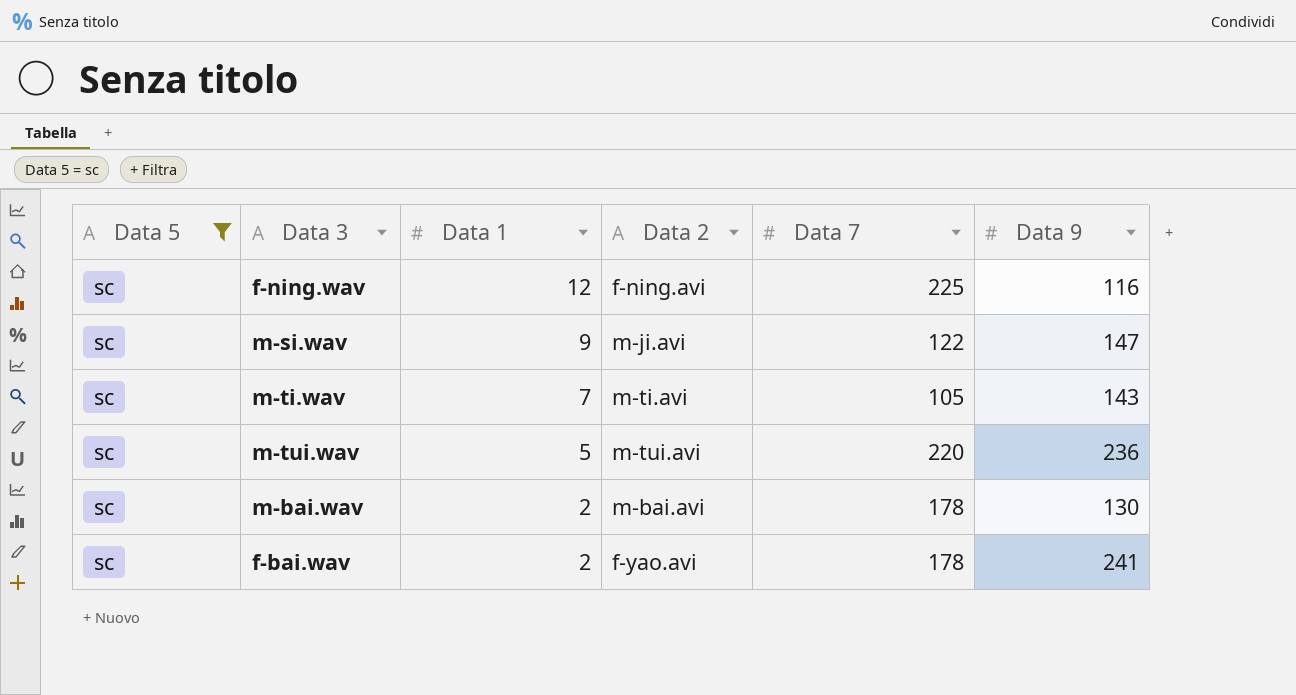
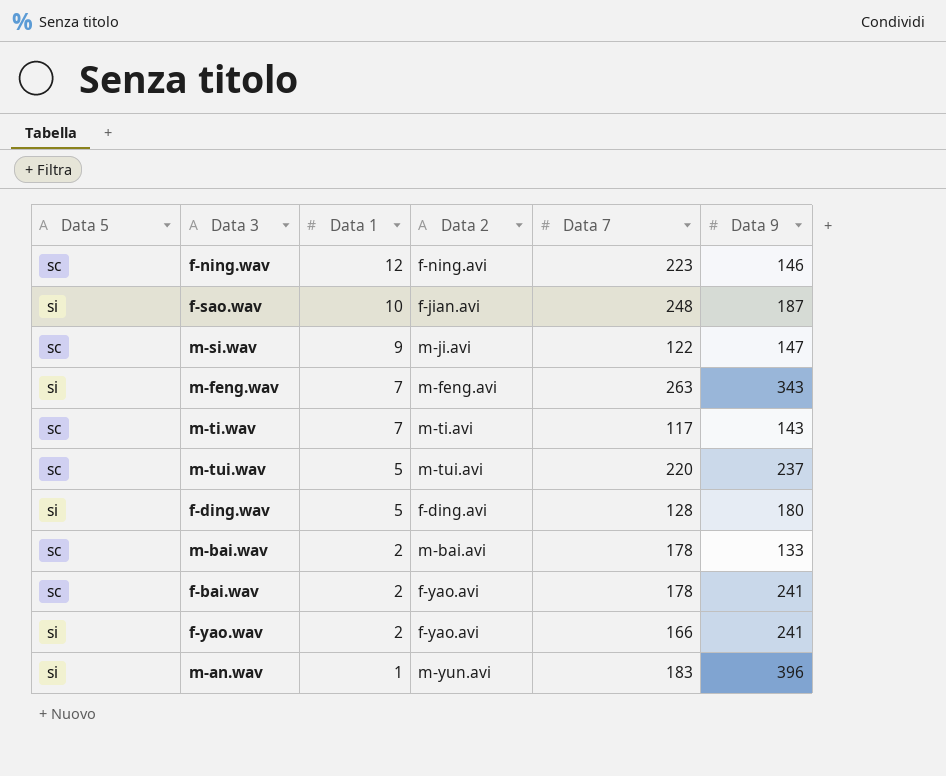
filter: Data 5 = sc -> none
f-ning.wav | Data 7: 225 -> 223
f-ning.wav | Data 9: 116 -> 146
m-ti.wav | Data 7: 105 -> 117
m-tui.wav | Data 9: 236 -> 237
m-bai.wav | Data 9: 130 -> 133

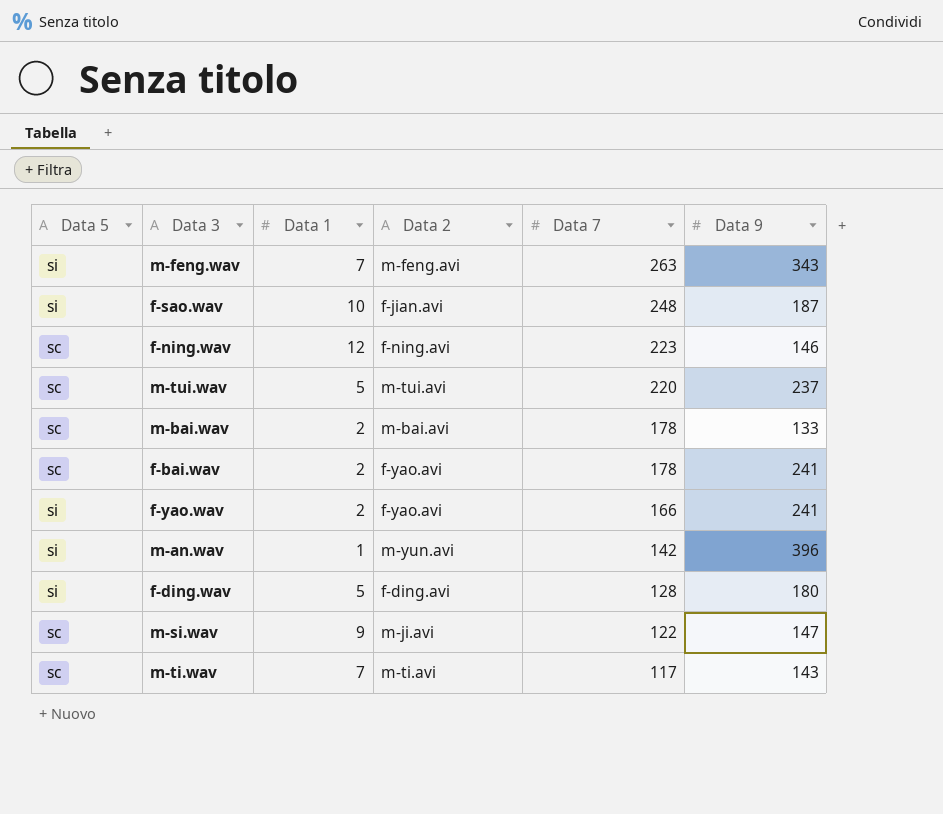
row order: Data 1 descending -> Data 7 descending
m-an.wav | Data 7: 183 -> 142

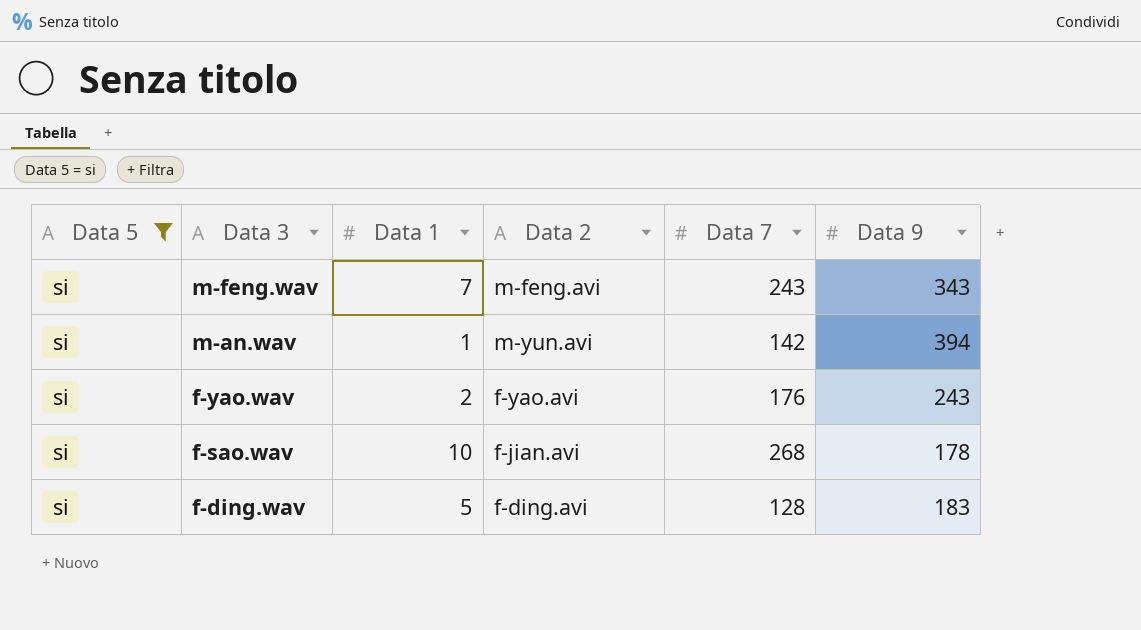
filter: none -> Data 5 = si
row order: Data 7 descending -> Data 3 descending
m-feng.wav | Data 7: 263 -> 243
m-an.wav | Data 9: 396 -> 394
f-yao.wav | Data 7: 166 -> 176
f-yao.wav | Data 9: 241 -> 243
f-sao.wav | Data 7: 248 -> 268
f-sao.wav | Data 9: 187 -> 178
f-ding.wav | Data 9: 180 -> 183

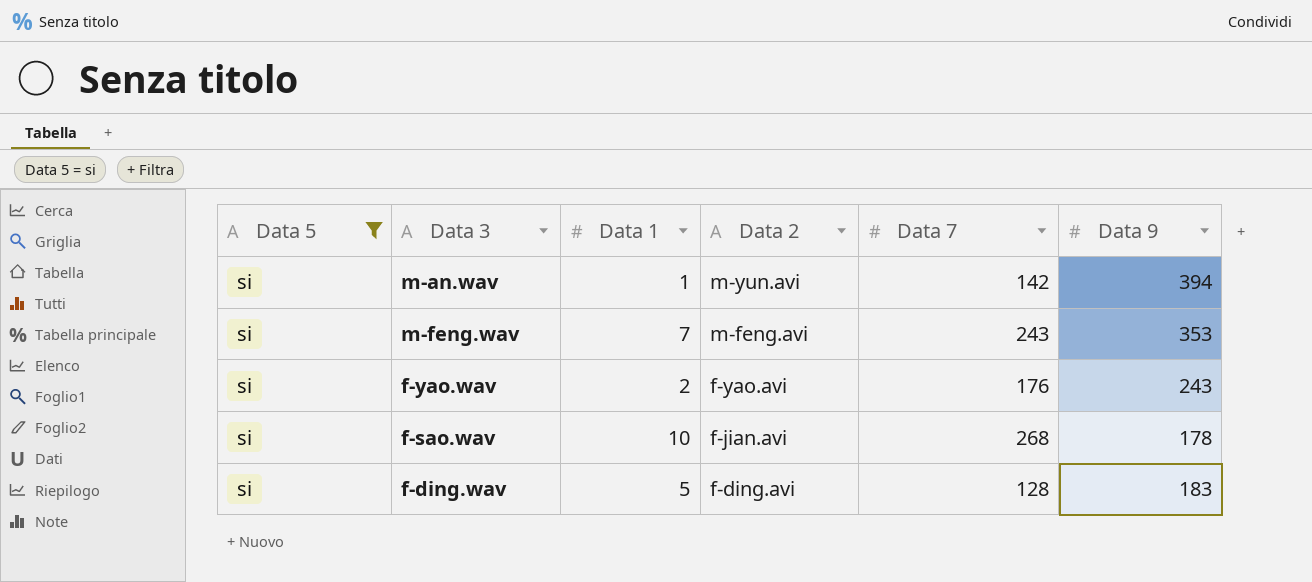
row order: Data 3 descending -> Data 2 descending
m-feng.wav | Data 9: 343 -> 353

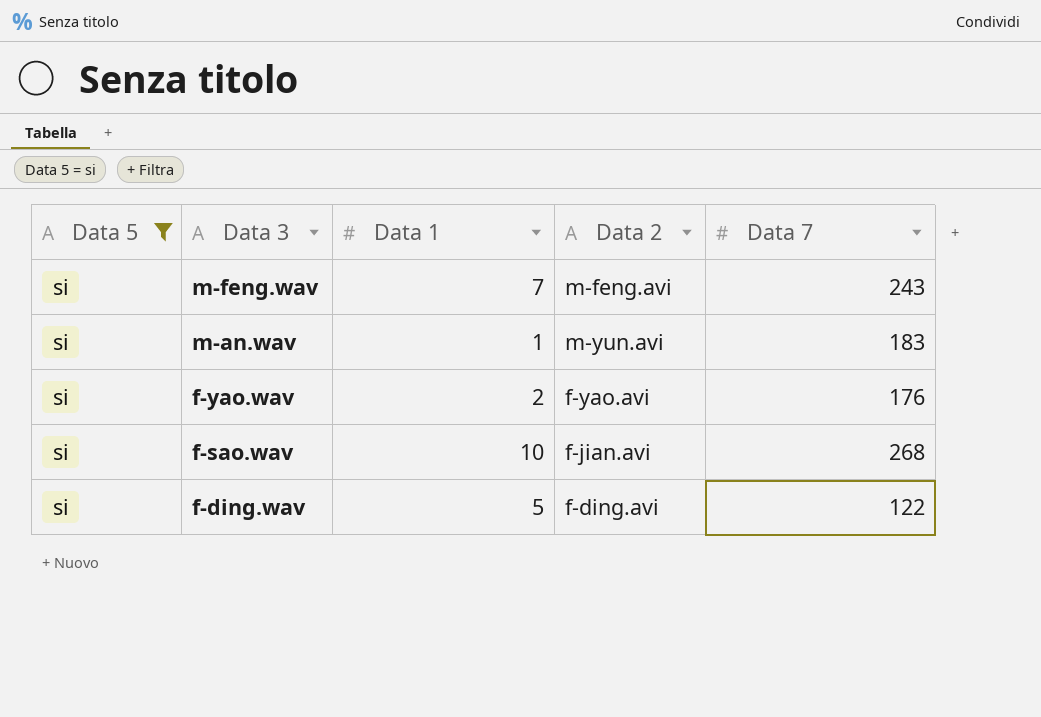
row order: Data 2 descending -> Data 3 descending
column Data 9 | position: 6 -> none
m-an.wav | Data 7: 142 -> 183
f-ding.wav | Data 7: 128 -> 122

